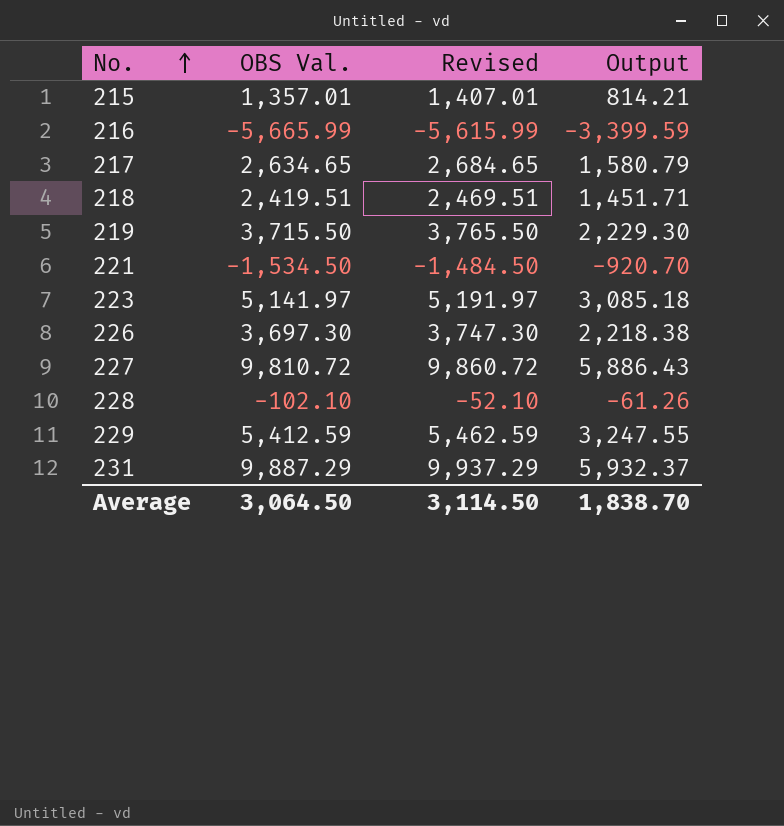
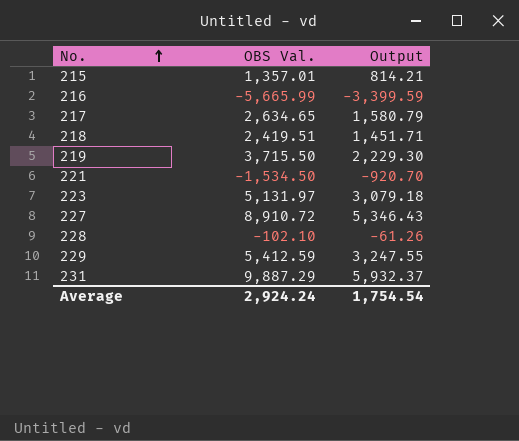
column Revised | formula: [OBS Val.] + 50 -> none
row 226: 3,697.30 | 3,747.30 | 2,218.38 -> none
223 | OBS Val.: 5,141.97 -> 5,131.97
223 | Output: 3,085.18 -> 3,079.18
227 | OBS Val.: 9,810.72 -> 8,910.72
227 | Output: 5,886.43 -> 5,346.43
Average | OBS Val.: 3,064.50 -> 2,924.24
Average | Output: 1,838.70 -> 1,754.54

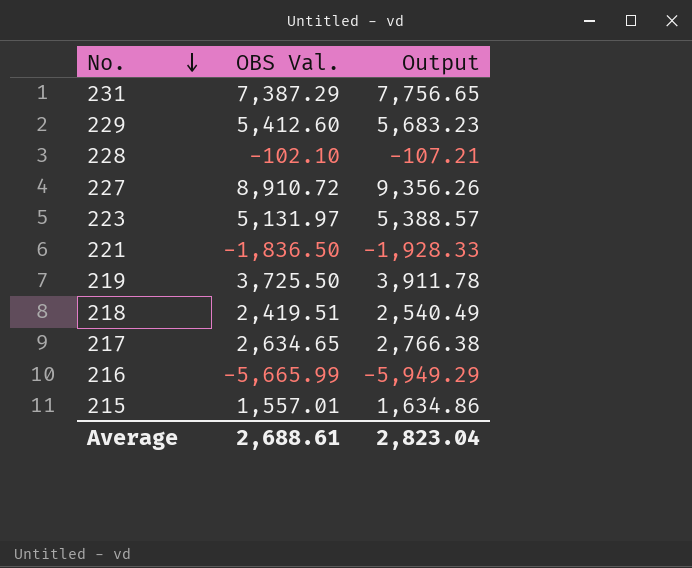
row order: No. ascending -> No. descending
column Output | formula: [OBS Val.] * 0.6 -> [OBS Val.] * 1.05
231 | OBS Val.: 9,887.29 -> 7,387.29
229 | OBS Val.: 5,412.59 -> 5,412.60
221 | OBS Val.: -1,534.50 -> -1,836.50
219 | OBS Val.: 3,715.50 -> 3,725.50
215 | OBS Val.: 1,357.01 -> 1,557.01
Average | OBS Val.: 2,924.24 -> 2,688.61
Average | Output: 1,754.54 -> 2,823.04

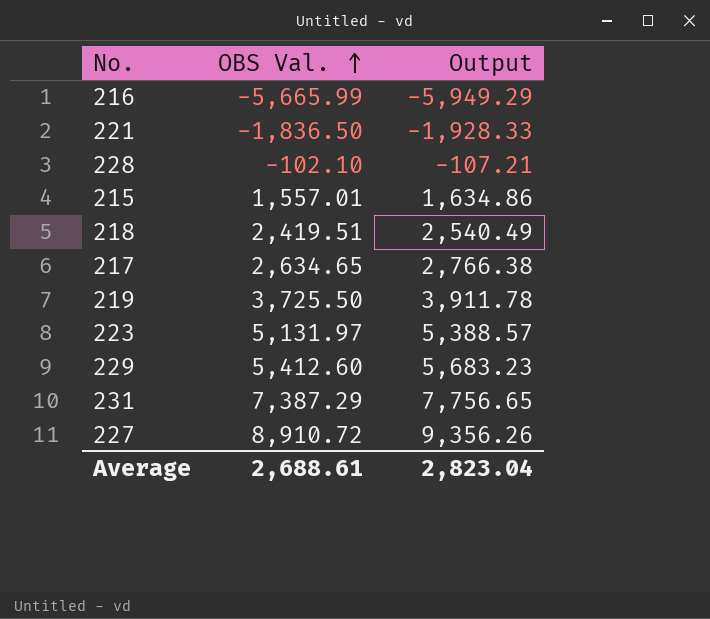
row order: No. descending -> OBS Val. ascending

